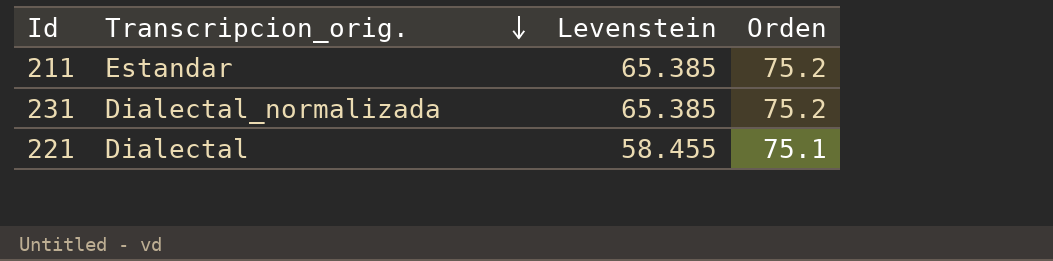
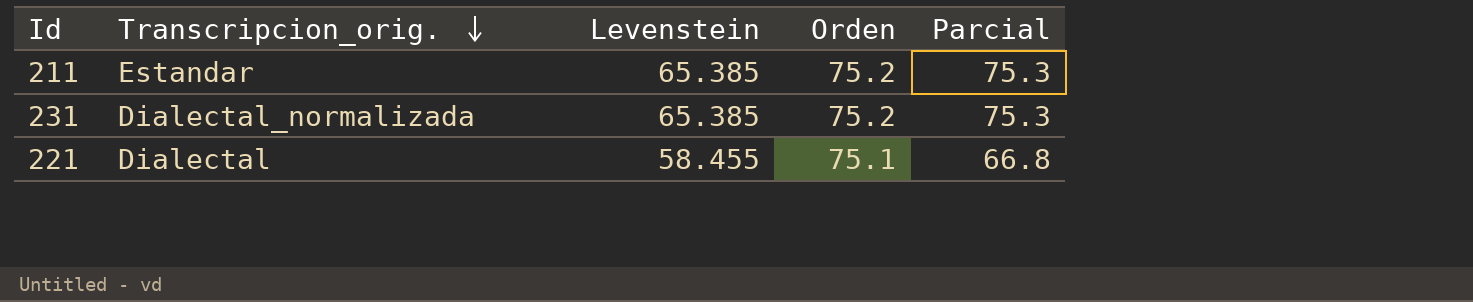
column Parcial | position: none -> 5

